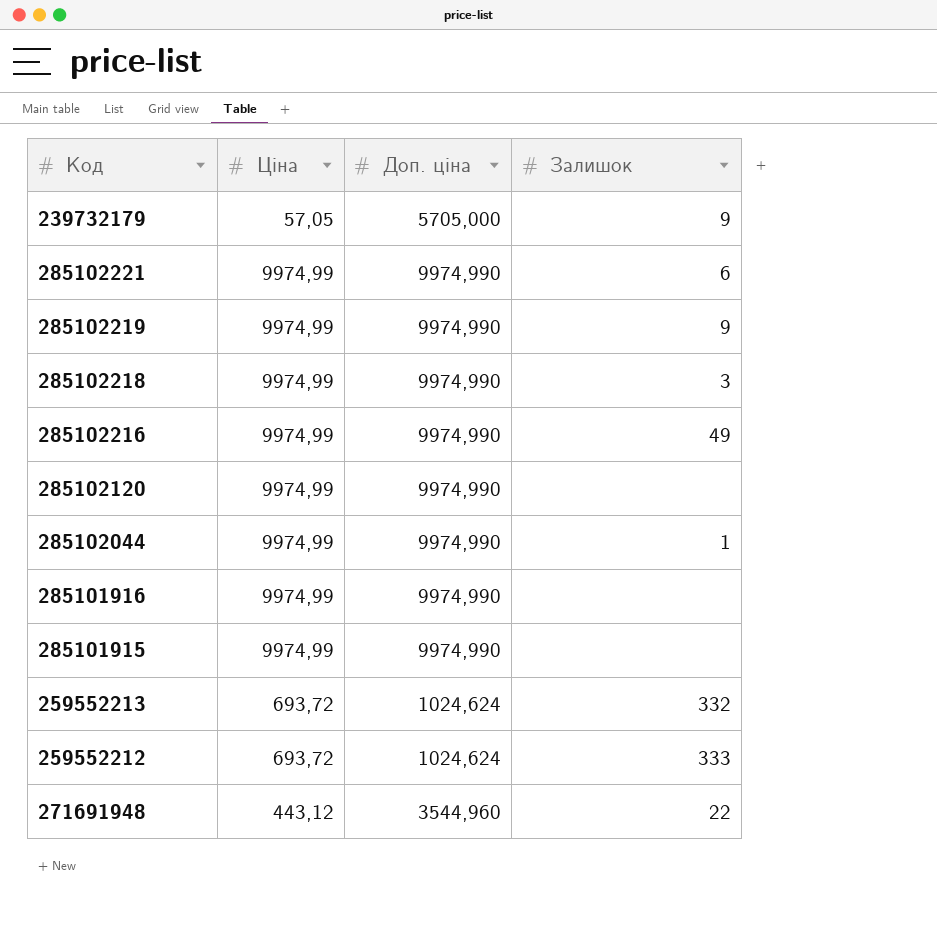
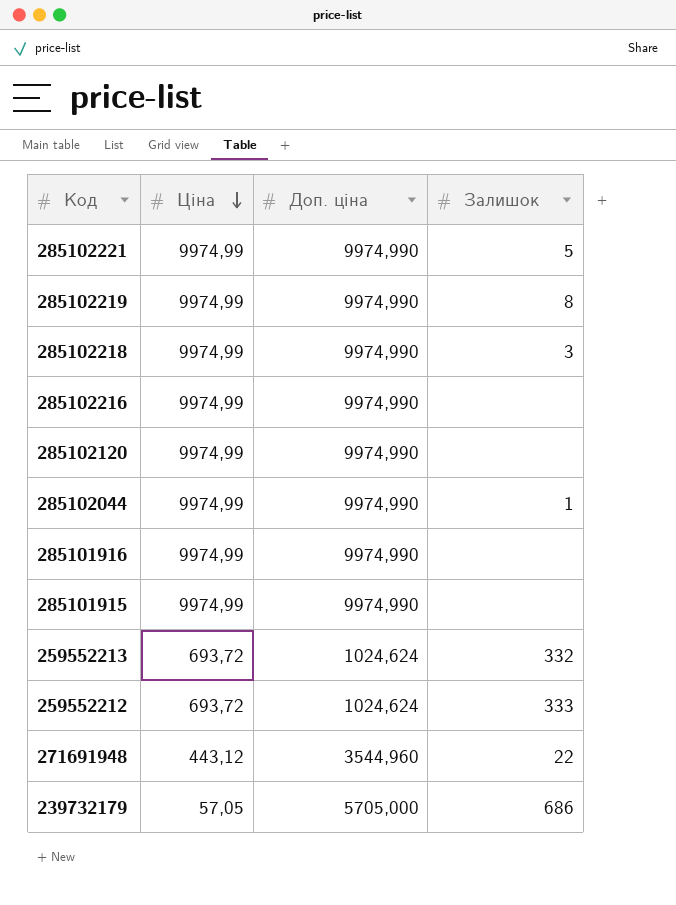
row order: none -> Ціна descending
285102221 | Залишок: 6 -> 5
285102219 | Залишок: 9 -> 8
285102216 | Залишок: 49 -> none
239732179 | Залишок: 9 -> 686

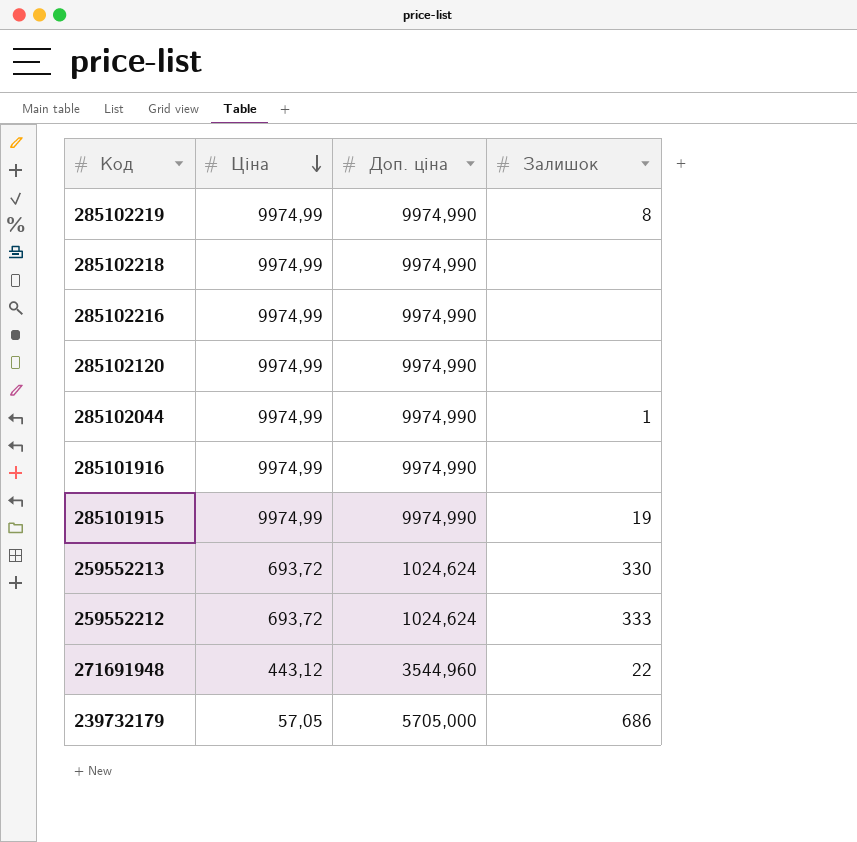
row 285102221: 9974,99 | 9974,990 | 5 -> none
285102218 | Залишок: 3 -> none
285101915 | Залишок: none -> 19
259552213 | Залишок: 332 -> 330

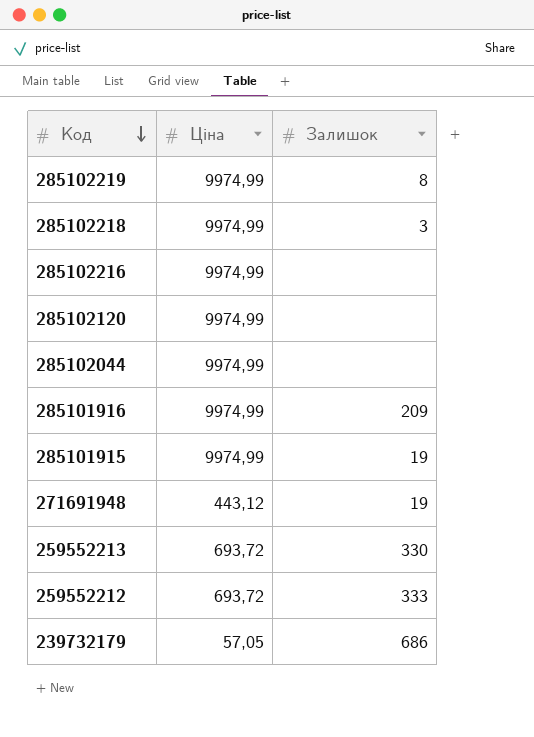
row order: Ціна descending -> Код descending
column Доп. ціна | position: 3 -> none
285102218 | Залишок: none -> 3
285102044 | Залишок: 1 -> none
285101916 | Залишок: none -> 209
271691948 | Залишок: 22 -> 19

